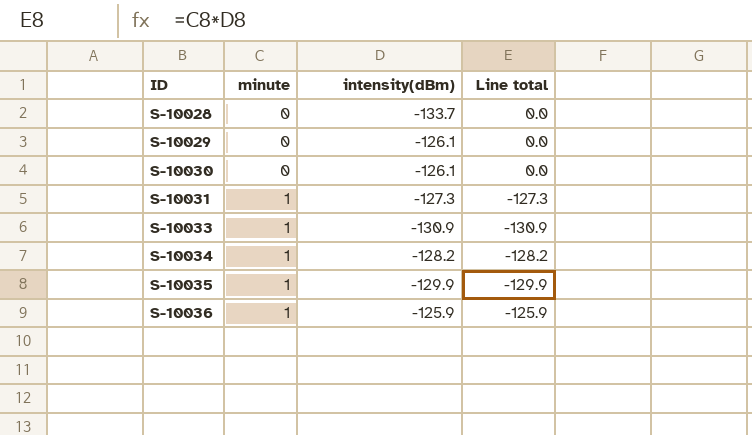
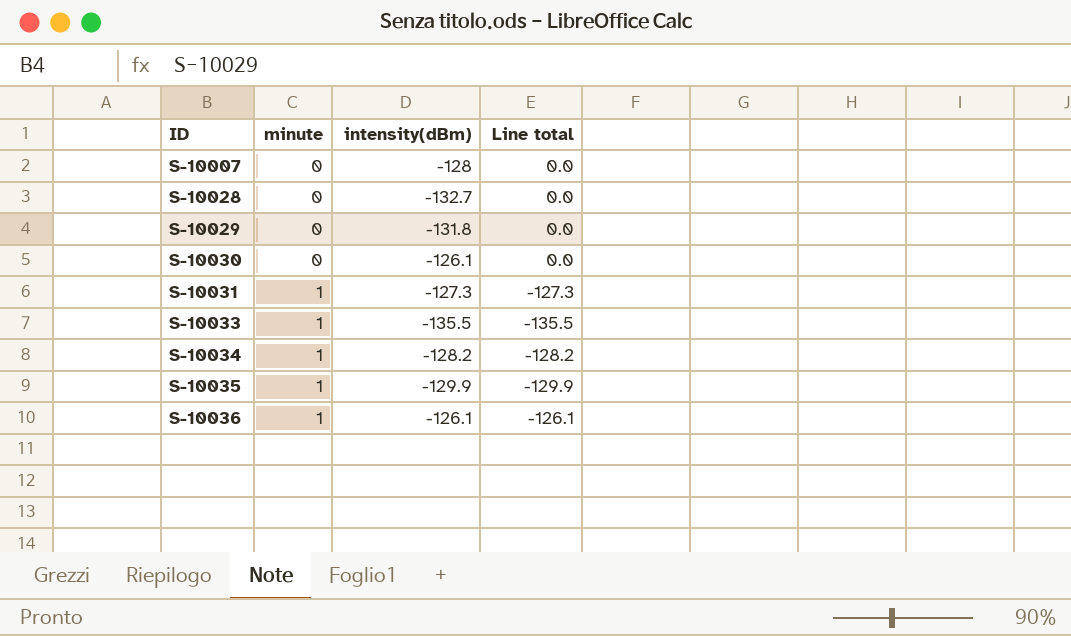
row S-10007: none -> 0 | -128 | 0.0
S-10028 | intensity(dBm): -133.7 -> -132.7
S-10029 | intensity(dBm): -126.1 -> -131.8
S-10033 | intensity(dBm): -130.9 -> -135.5
S-10033 | Line total: -130.9 -> -135.5
S-10036 | intensity(dBm): -125.9 -> -126.1
S-10036 | Line total: -125.9 -> -126.1

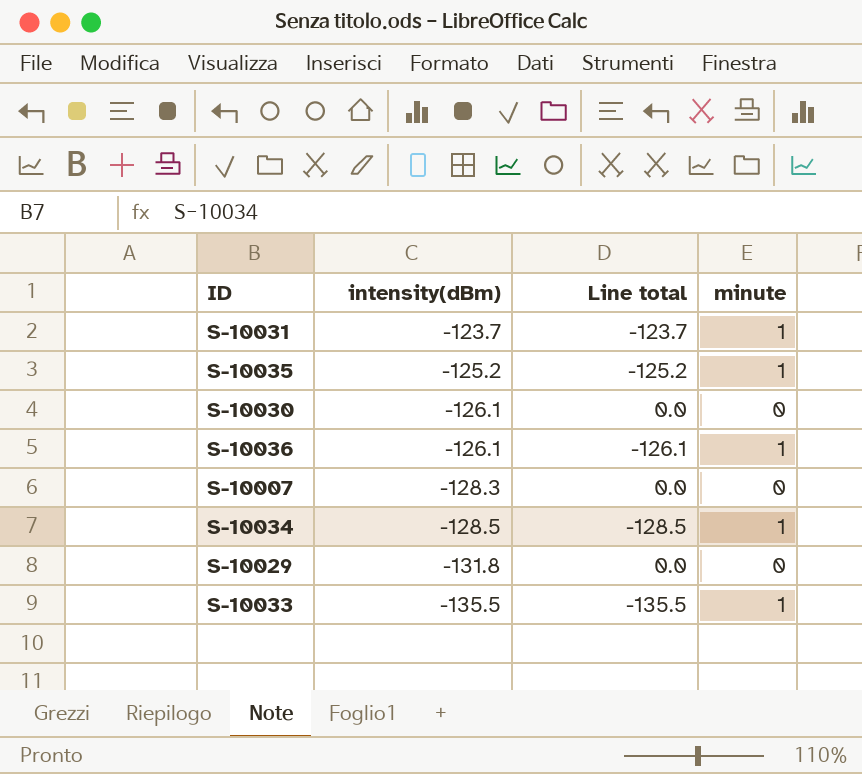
row order: ID ascending -> intensity(dBm) descending
column minute | position: 2 -> 4
row S-10028: 0 | -132.7 | 0.0 -> none
S-10031 | intensity(dBm): -127.3 -> -123.7
S-10031 | Line total: -127.3 -> -123.7
S-10035 | intensity(dBm): -129.9 -> -125.2
S-10035 | Line total: -129.9 -> -125.2
S-10007 | intensity(dBm): -128 -> -128.3
S-10034 | intensity(dBm): -128.2 -> -128.5
S-10034 | Line total: -128.2 -> -128.5

